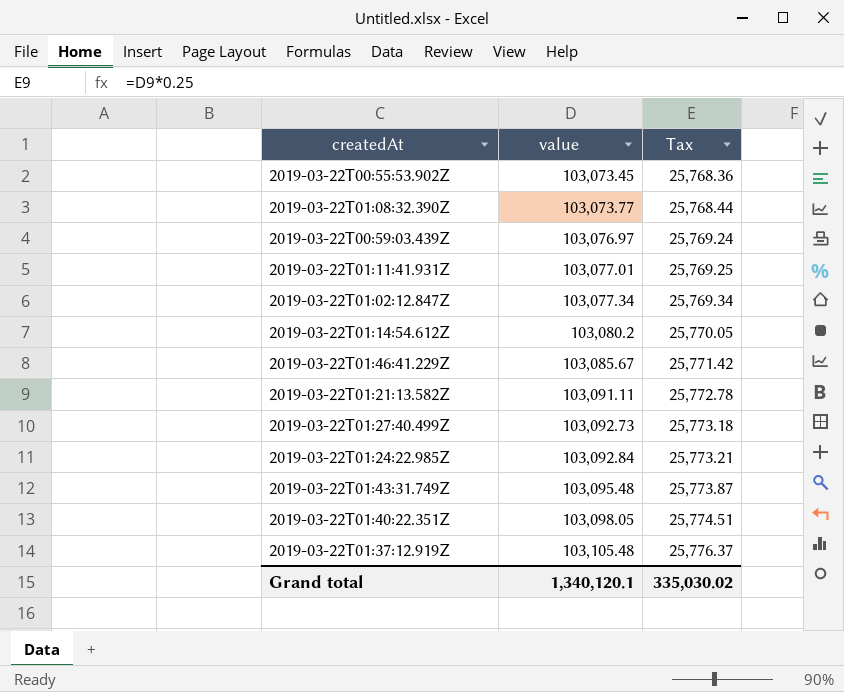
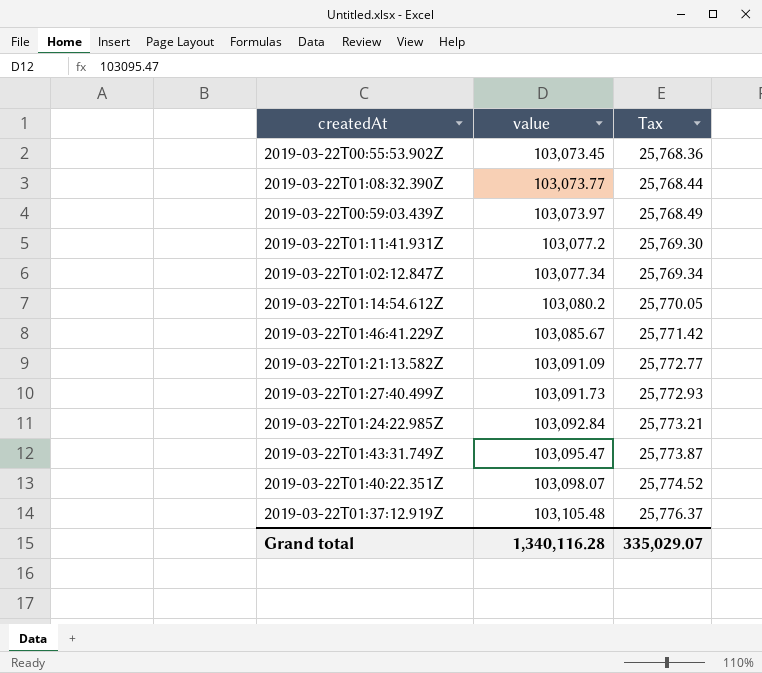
2019-03-22T00:59:03.439Z | value: 103,076.97 -> 103,073.97
2019-03-22T00:59:03.439Z | Tax: 25,769.24 -> 25,768.49
2019-03-22T01:11:41.931Z | value: 103,077.01 -> 103,077.2
2019-03-22T01:11:41.931Z | Tax: 25,769.25 -> 25,769.30
2019-03-22T01:21:13.582Z | value: 103,091.11 -> 103,091.09
2019-03-22T01:21:13.582Z | Tax: 25,772.78 -> 25,772.77
2019-03-22T01:27:40.499Z | value: 103,092.73 -> 103,091.73
2019-03-22T01:27:40.499Z | Tax: 25,773.18 -> 25,772.93
2019-03-22T01:43:31.749Z | value: 103,095.48 -> 103,095.47
2019-03-22T01:40:22.351Z | value: 103,098.05 -> 103,098.07
2019-03-22T01:40:22.351Z | Tax: 25,774.51 -> 25,774.52
Grand total | value: 1,340,120.1 -> 1,340,116.28
Grand total | Tax: 335,030.02 -> 335,029.07

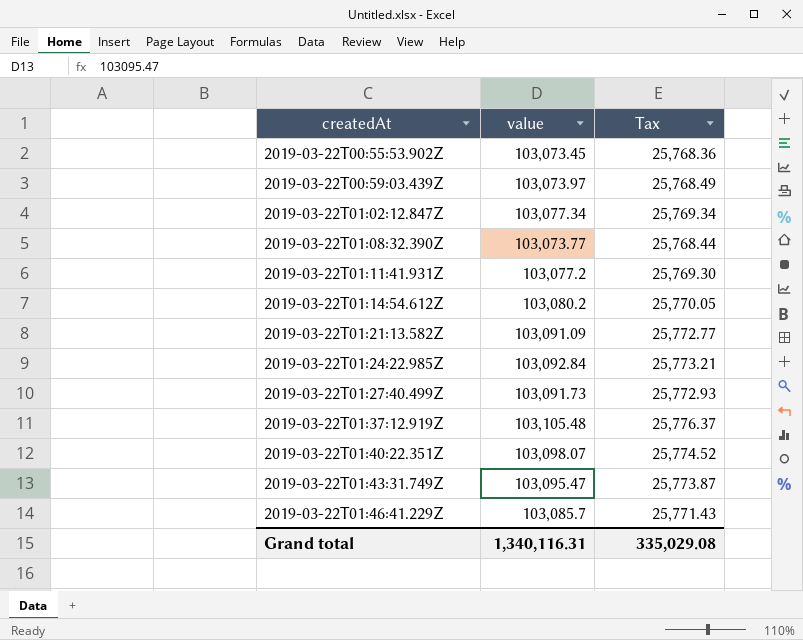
row order: value ascending -> createdAt ascending
2019-03-22T01:46:41.229Z | value: 103,085.67 -> 103,085.7
2019-03-22T01:46:41.229Z | Tax: 25,771.42 -> 25,771.43
Grand total | value: 1,340,116.28 -> 1,340,116.31
Grand total | Tax: 335,029.07 -> 335,029.08

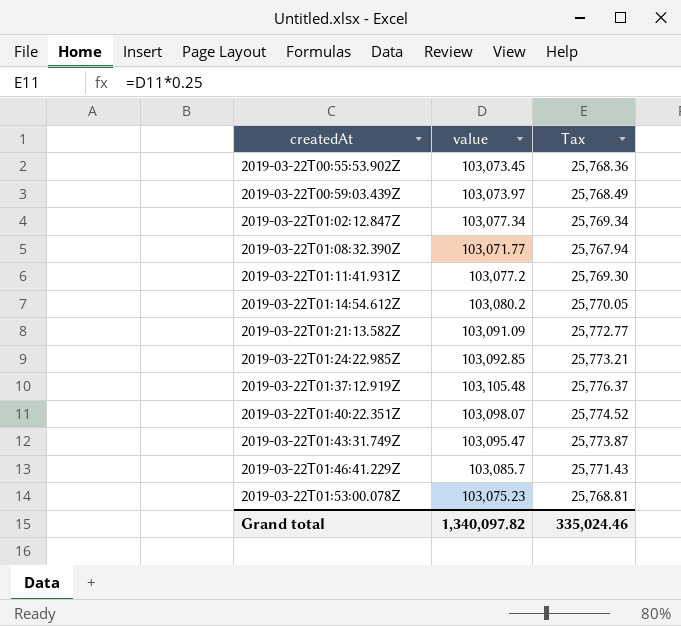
row 2019-03-22T01:27:40.499Z: 103,091.73 | 25,772.93 -> none
2019-03-22T01:08:32.390Z | value: 103,073.77 -> 103,071.77
2019-03-22T01:08:32.390Z | Tax: 25,768.44 -> 25,767.94
2019-03-22T01:24:22.985Z | value: 103,092.84 -> 103,092.85
row 2019-03-22T01:53:00.078Z: none -> 103,075.23 | 25,768.81
Grand total | value: 1,340,116.31 -> 1,340,097.82
Grand total | Tax: 335,029.08 -> 335,024.46

